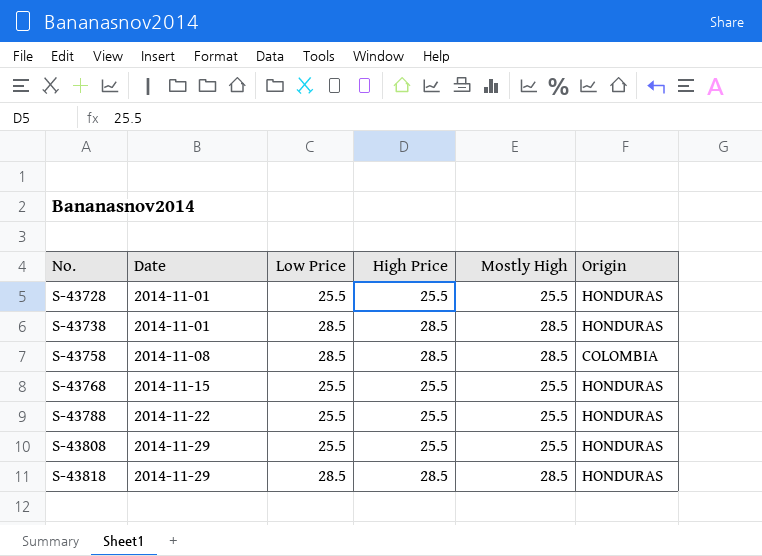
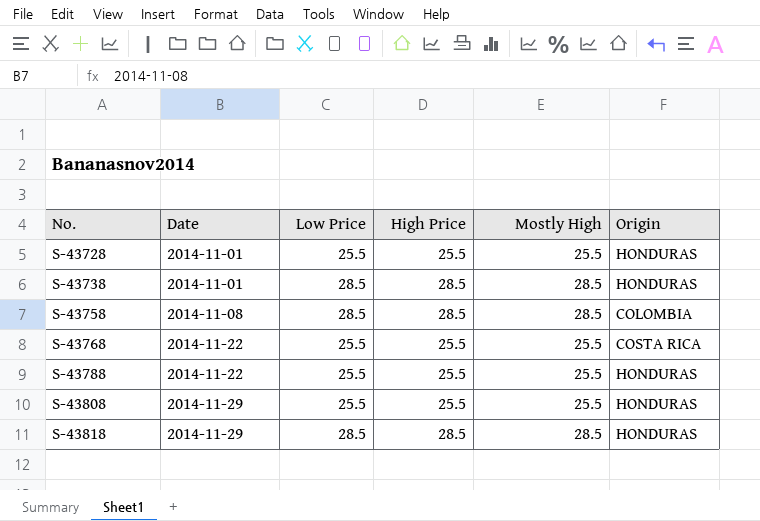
S-43768 | Date: 2014-11-15 -> 2014-11-22
S-43768 | Origin: HONDURAS -> COSTA RICA

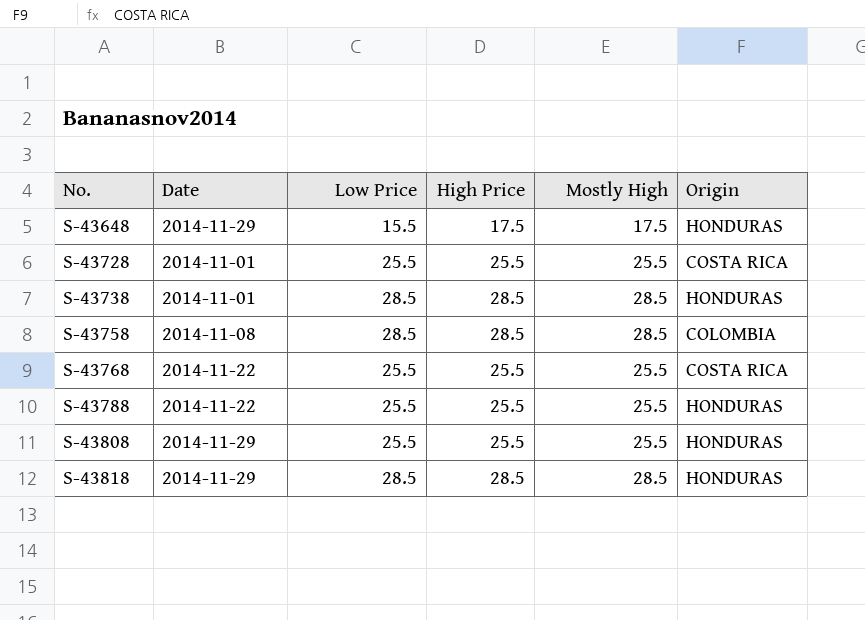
row S-43648: none -> 2014-11-29 | 15.5 | 17.5 | 17.5 | HONDURAS
S-43728 | Origin: HONDURAS -> COSTA RICA

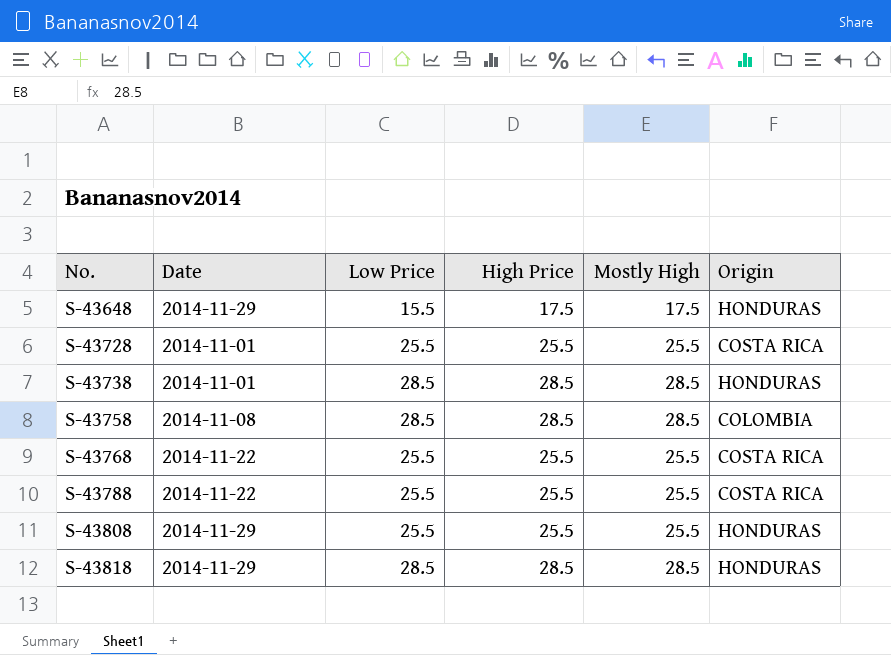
S-43788 | Origin: HONDURAS -> COSTA RICA

